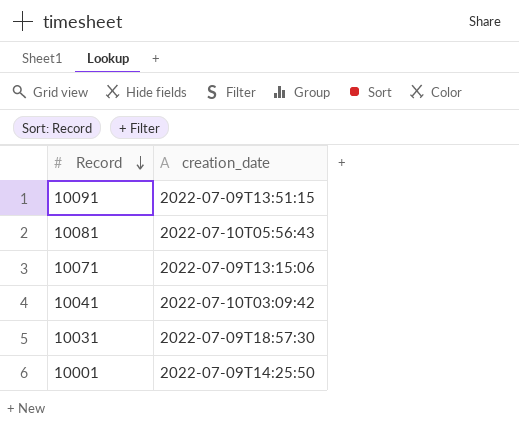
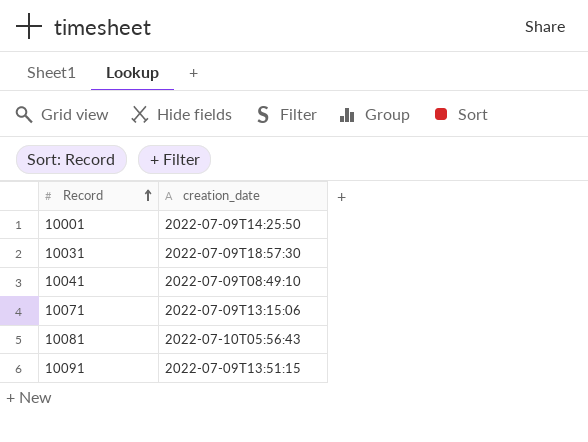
row order: Record descending -> Record ascending
10041 | creation_date: 2022-07-10T03:09:42 -> 2022-07-09T08:49:10

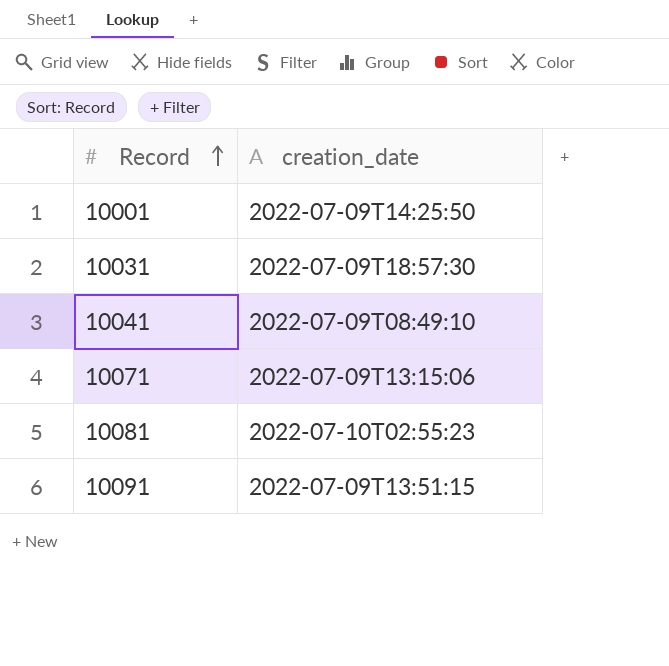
10081 | creation_date: 2022-07-10T05:56:43 -> 2022-07-10T02:55:23

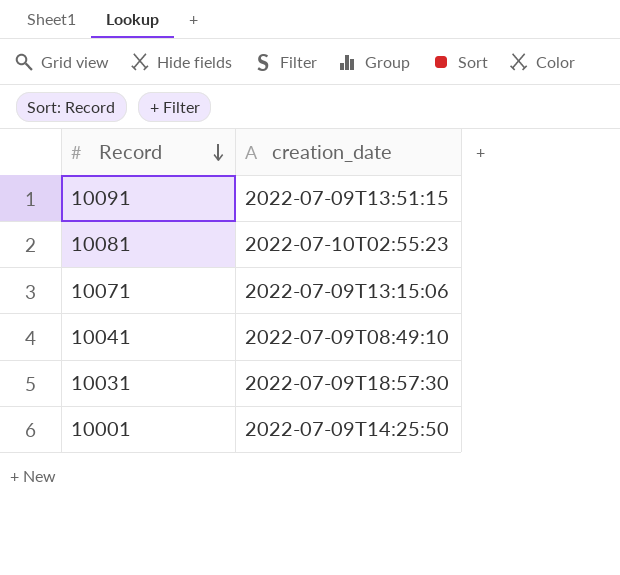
row order: Record ascending -> Record descending

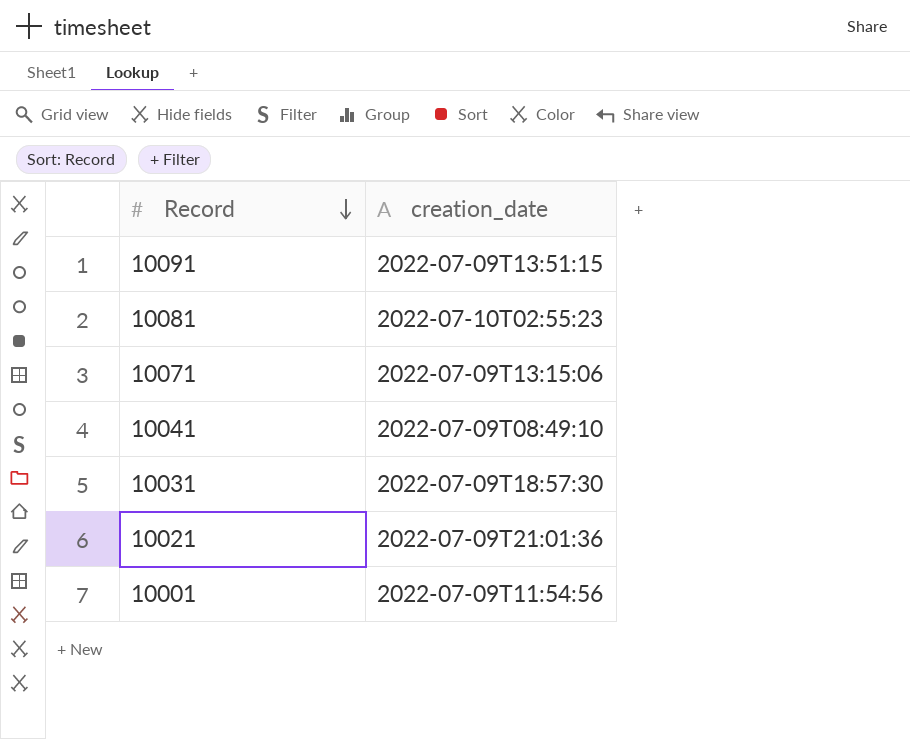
row 10021: none -> 2022-07-09T21:01:36
10001 | creation_date: 2022-07-09T14:25:50 -> 2022-07-09T11:54:56

